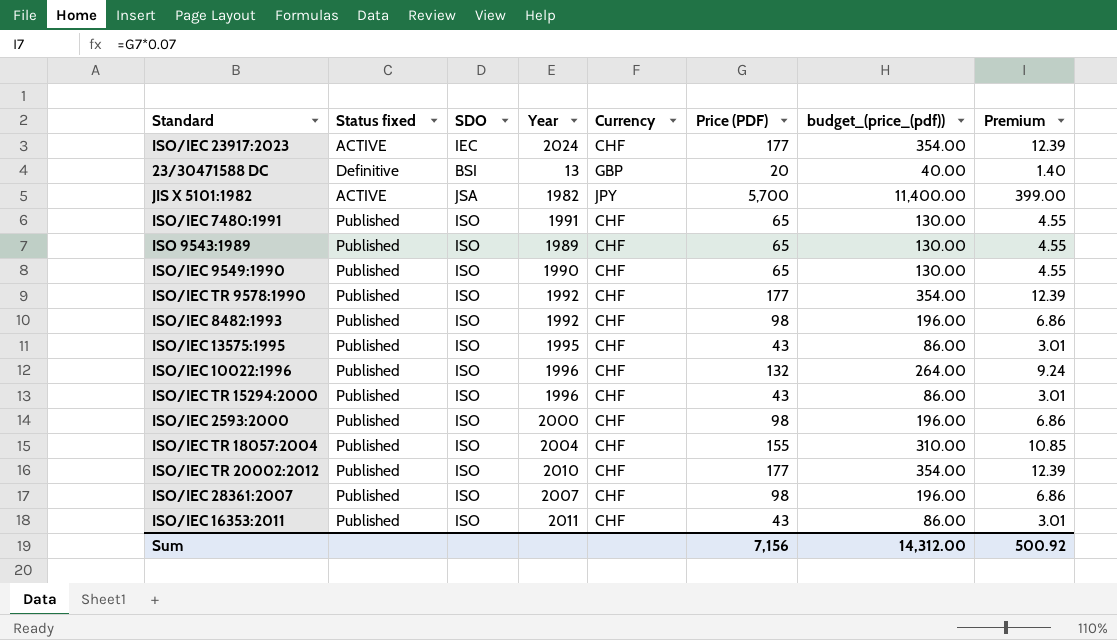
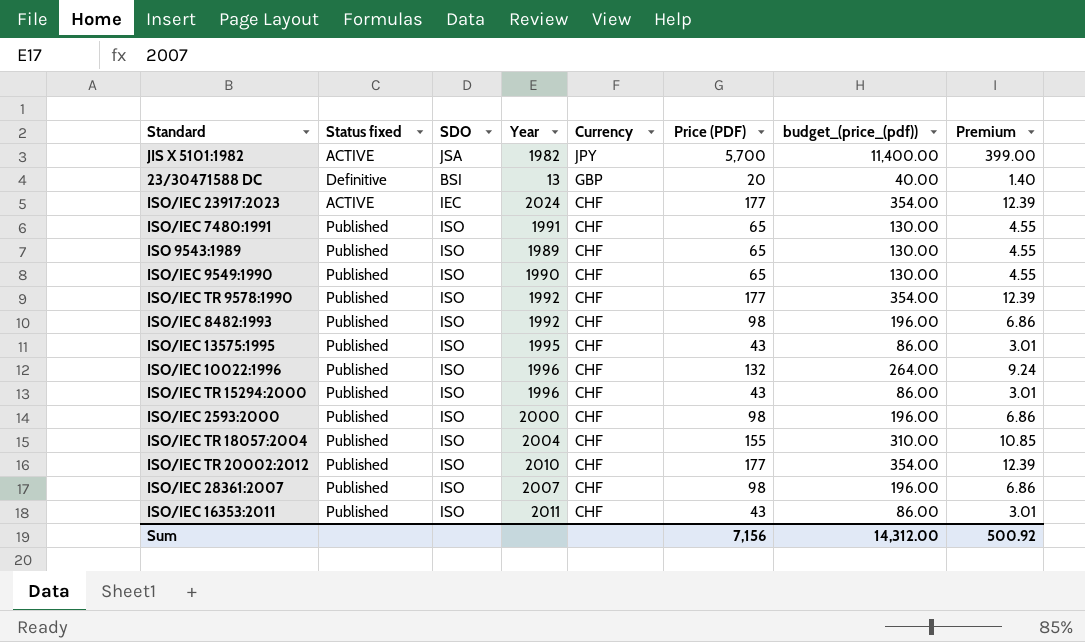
row order: none -> Currency descending

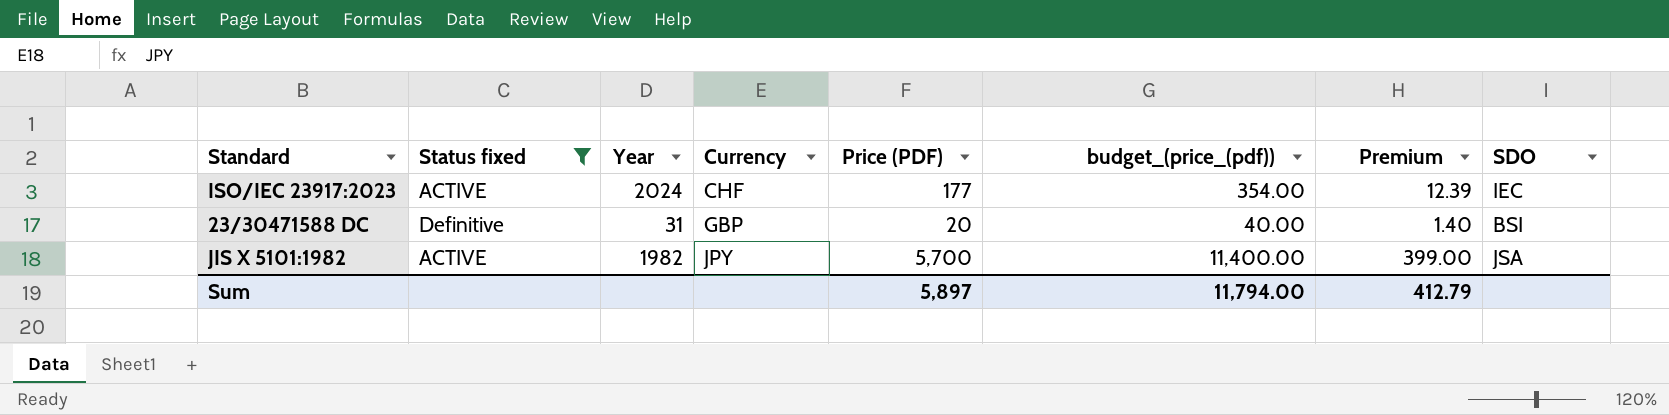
filter: none -> Status fixed != Published
row order: Currency descending -> Currency ascending
column SDO | position: 3 -> 8
23/30471588 DC | Year: 13 -> 31
Sum | Price (PDF): 7,156 -> 5,897
Sum | budget_(price_(pdf)): 14,312.00 -> 11,794.00
Sum | Premium: 500.92 -> 412.79

